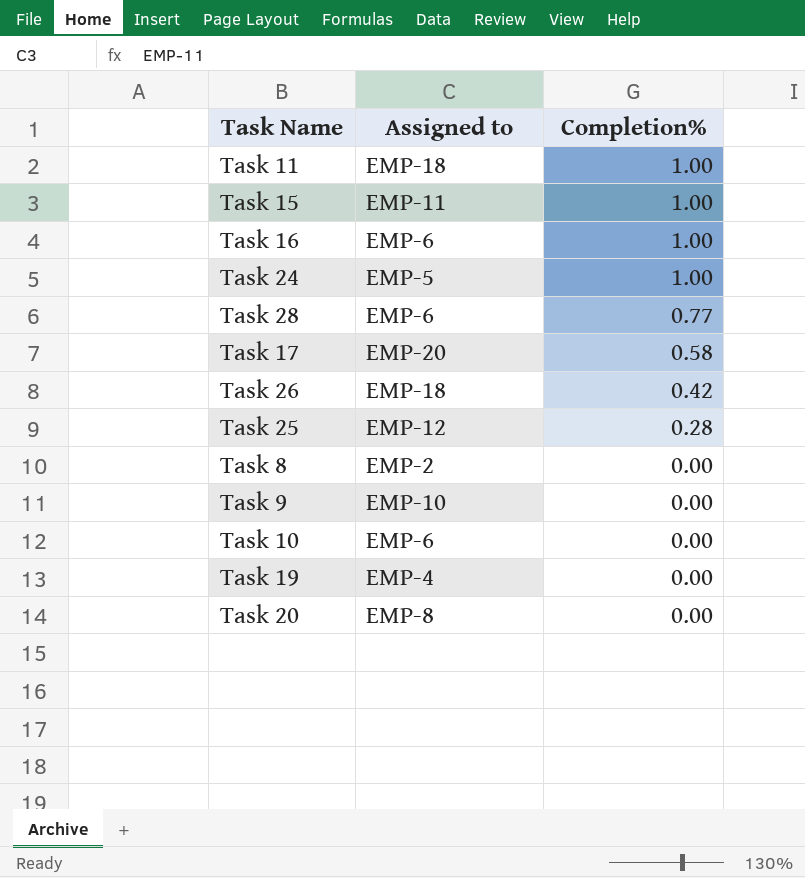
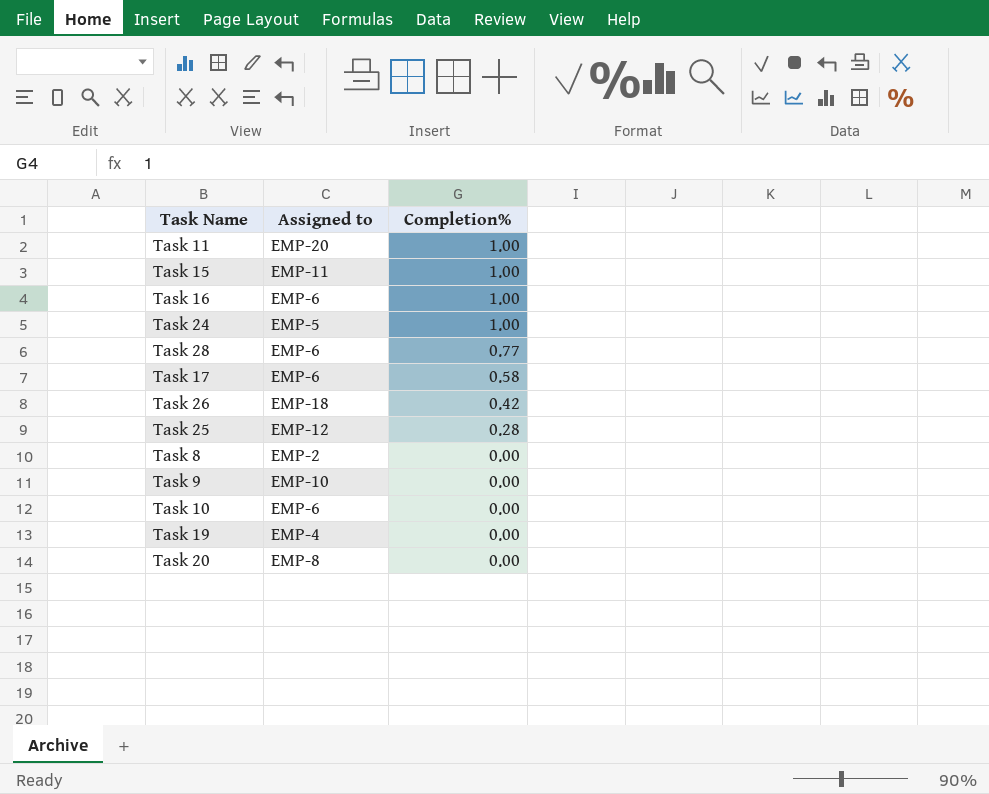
Task 11 | Assigned to: EMP-18 -> EMP-20
Task 17 | Assigned to: EMP-20 -> EMP-6

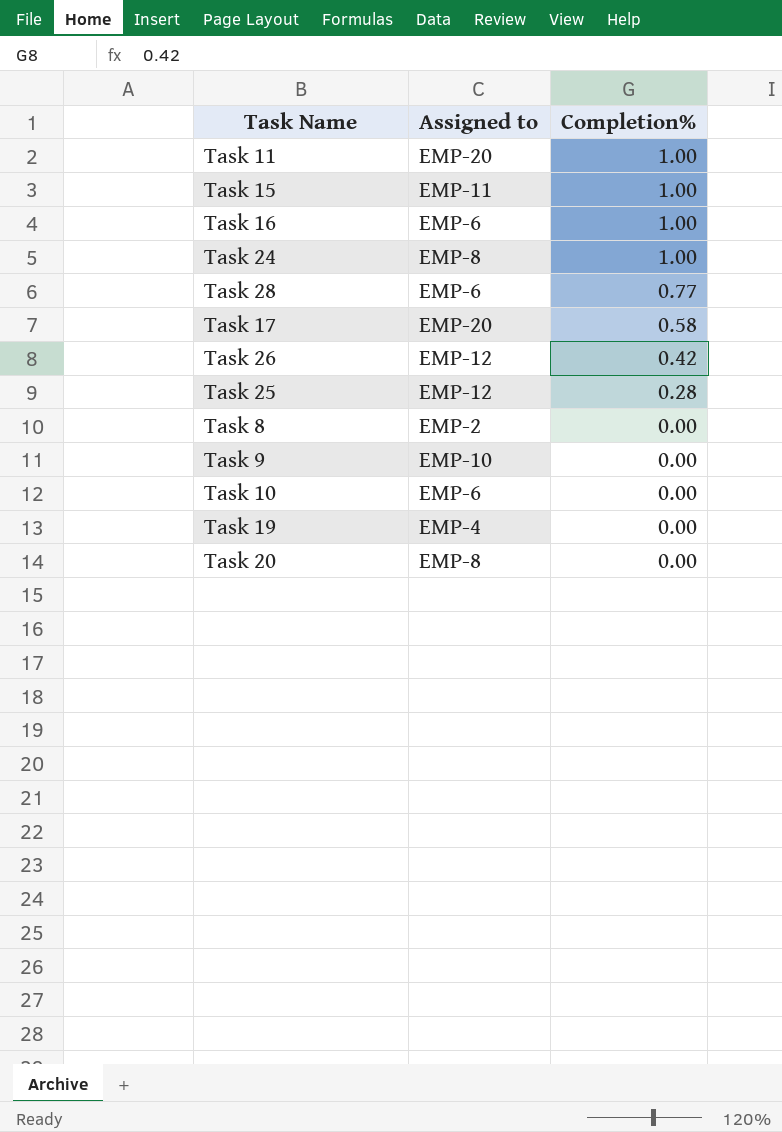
Task 24 | Assigned to: EMP-5 -> EMP-8
Task 17 | Assigned to: EMP-6 -> EMP-20
Task 26 | Assigned to: EMP-18 -> EMP-12

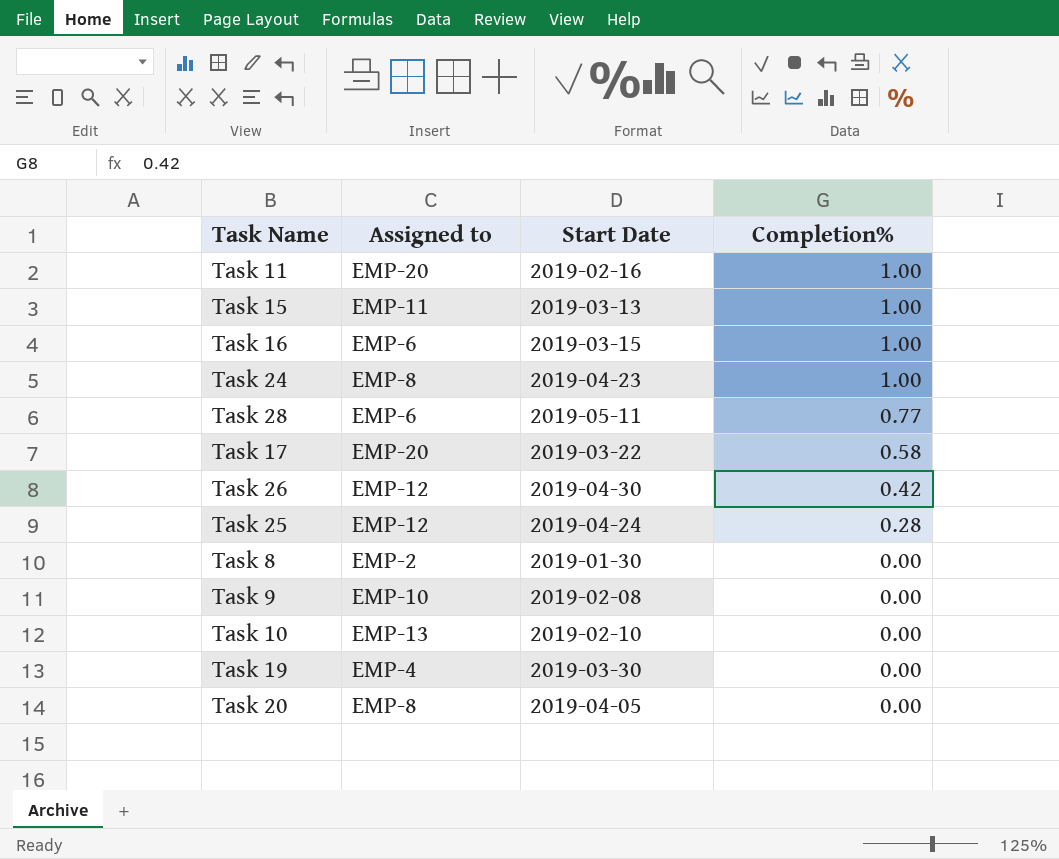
column Start Date | position: none -> 3
Task 10 | Assigned to: EMP-6 -> EMP-13

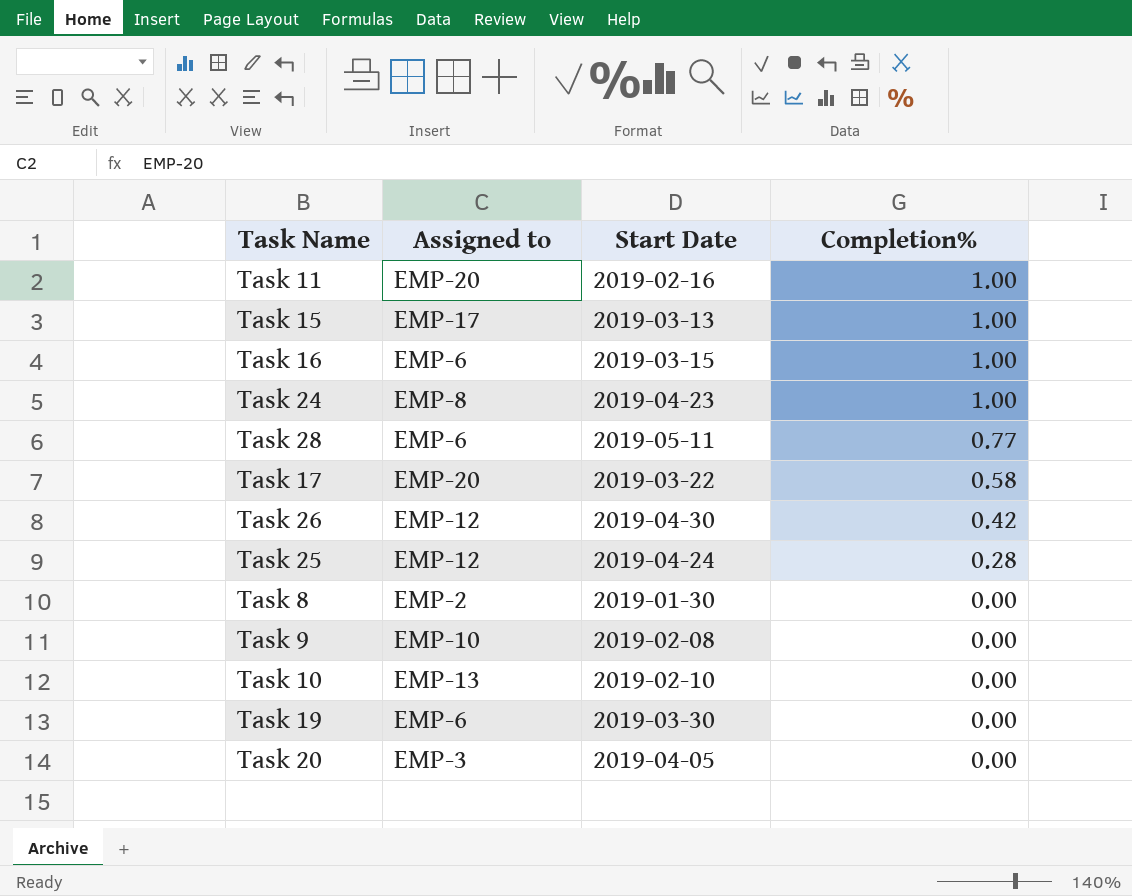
Task 15 | Assigned to: EMP-11 -> EMP-17
Task 19 | Assigned to: EMP-4 -> EMP-6
Task 20 | Assigned to: EMP-8 -> EMP-3

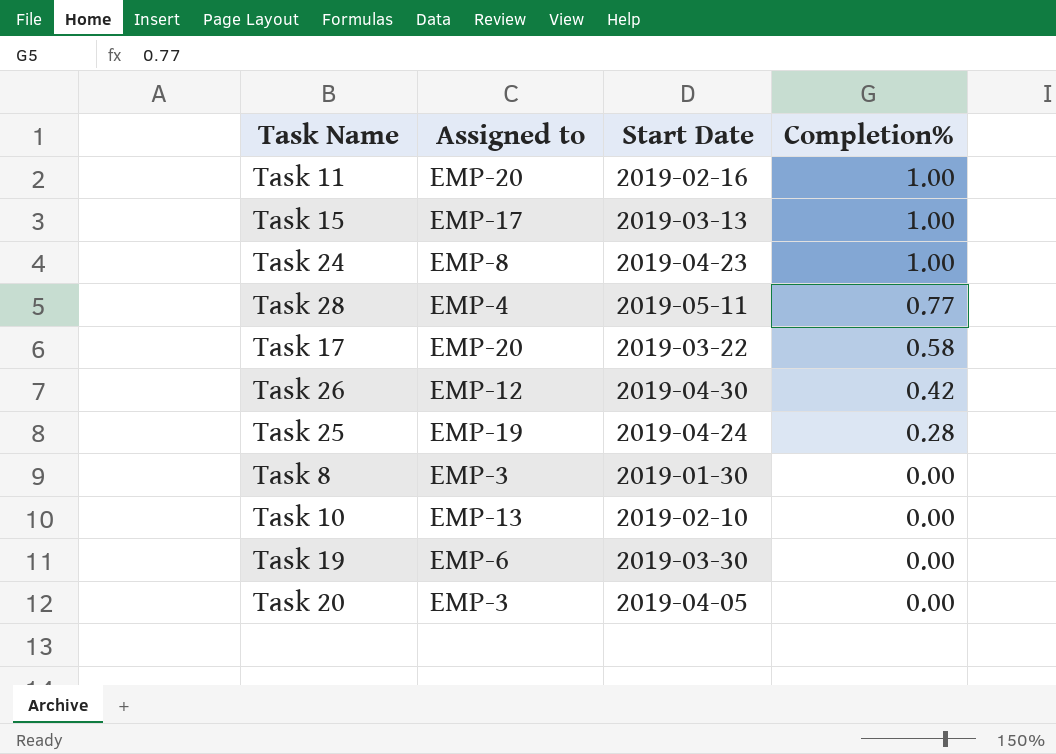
row Task 16: EMP-6 | 2019-03-15 | 1.00 -> none
row Task 9: EMP-10 | 2019-02-08 | 0.00 -> none
Task 28 | Assigned to: EMP-6 -> EMP-4
Task 25 | Assigned to: EMP-12 -> EMP-19
Task 8 | Assigned to: EMP-2 -> EMP-3

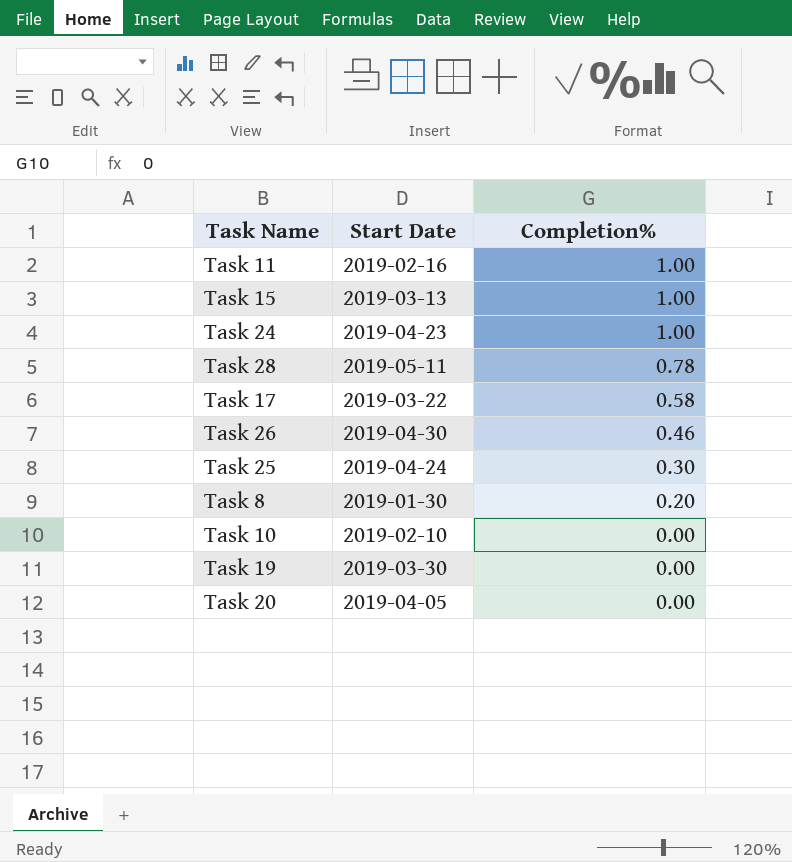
column Assigned to | position: 2 -> none
Task 28 | Completion%: 0.77 -> 0.78
Task 26 | Completion%: 0.42 -> 0.46
Task 25 | Completion%: 0.28 -> 0.30
Task 8 | Completion%: 0.00 -> 0.20

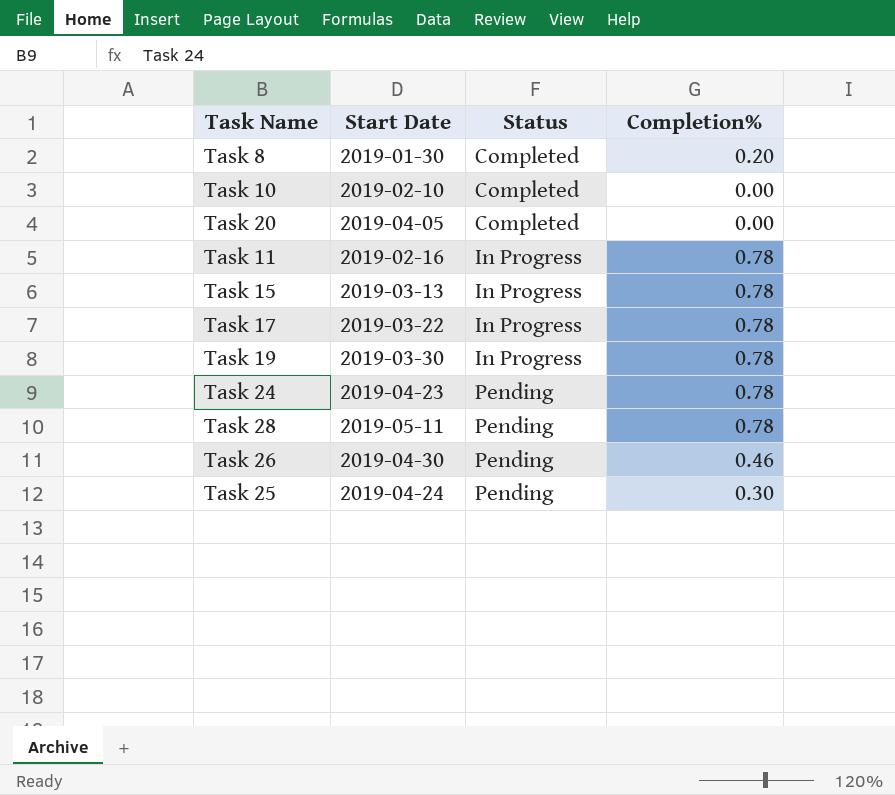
row order: Completion% descending -> Status ascending
column Status | position: none -> 3
Task 11 | Completion%: 1.00 -> 0.78
Task 15 | Completion%: 1.00 -> 0.78
Task 17 | Completion%: 0.58 -> 0.78
Task 19 | Completion%: 0.00 -> 0.78
Task 24 | Completion%: 1.00 -> 0.78

